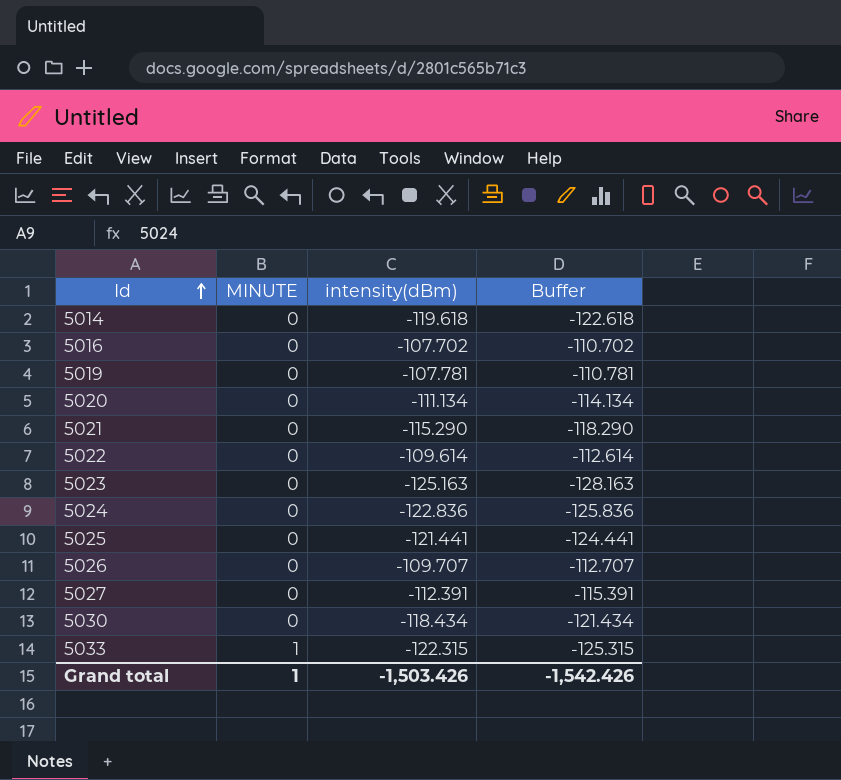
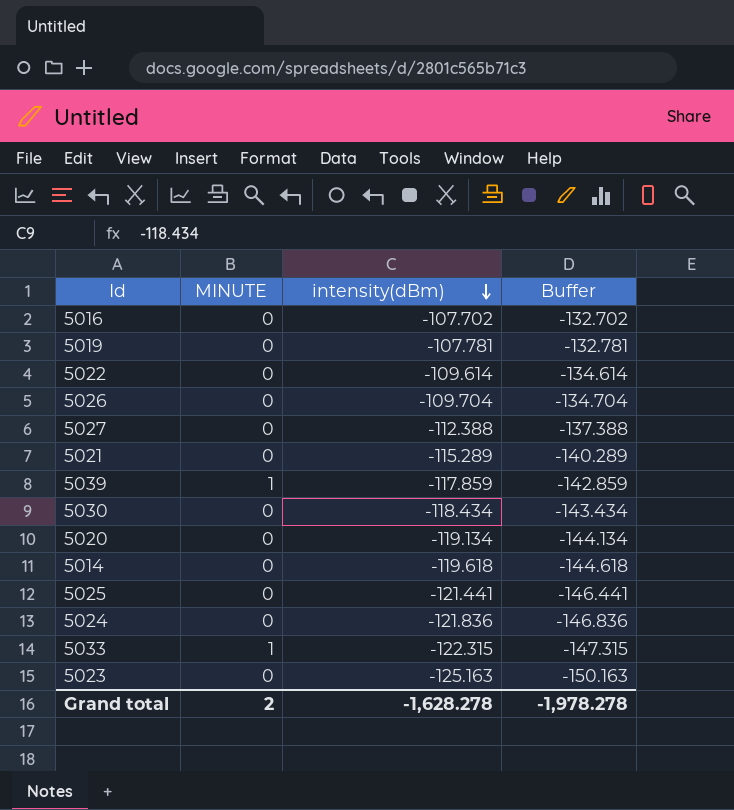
row order: Id ascending -> intensity(dBm) descending
column Buffer | formula: [intensity(dBm)] - 3 -> [intensity(dBm)] - 25
5026 | intensity(dBm): -109.707 -> -109.704
5027 | intensity(dBm): -112.391 -> -112.388
5021 | intensity(dBm): -115.290 -> -115.289
row 5039: none -> 1 | -117.859 | -142.859
5020 | intensity(dBm): -111.134 -> -119.134
5024 | intensity(dBm): -122.836 -> -121.836
Grand total | MINUTE: 1 -> 2
Grand total | intensity(dBm): -1,503.426 -> -1,628.278
Grand total | Buffer: -1,542.426 -> -1,978.278

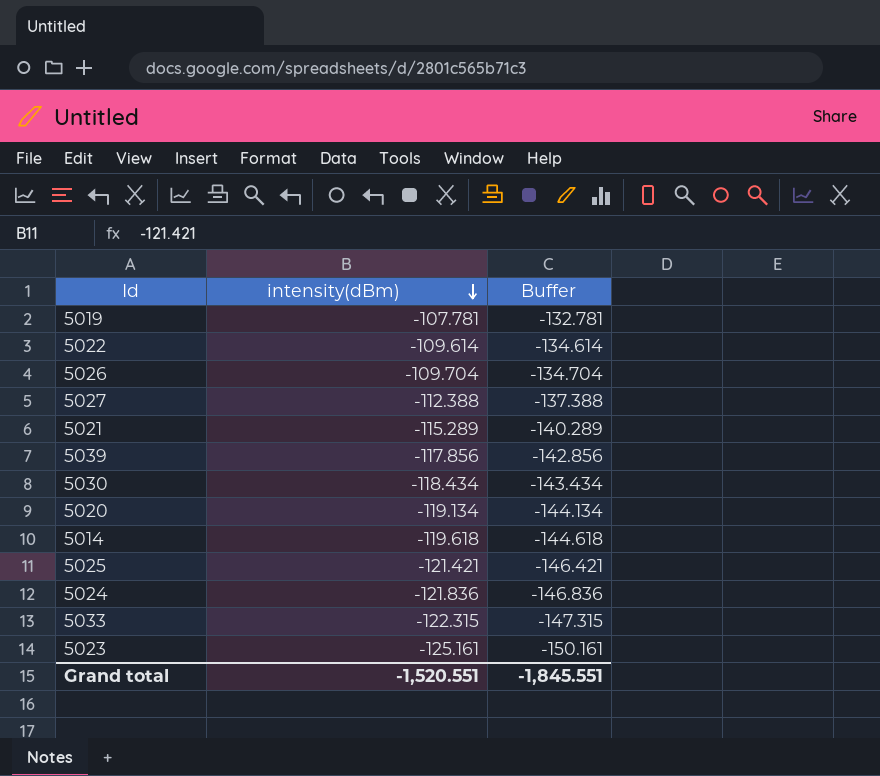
column MINUTE | position: 2 -> none
row 5016: 0 | -107.702 | -132.702 -> none
5039 | intensity(dBm): -117.859 -> -117.856
5039 | Buffer: -142.859 -> -142.856
5025 | intensity(dBm): -121.441 -> -121.421
5025 | Buffer: -146.441 -> -146.421
5023 | intensity(dBm): -125.163 -> -125.161
5023 | Buffer: -150.163 -> -150.161
Grand total | intensity(dBm): -1,628.278 -> -1,520.551
Grand total | Buffer: -1,978.278 -> -1,845.551

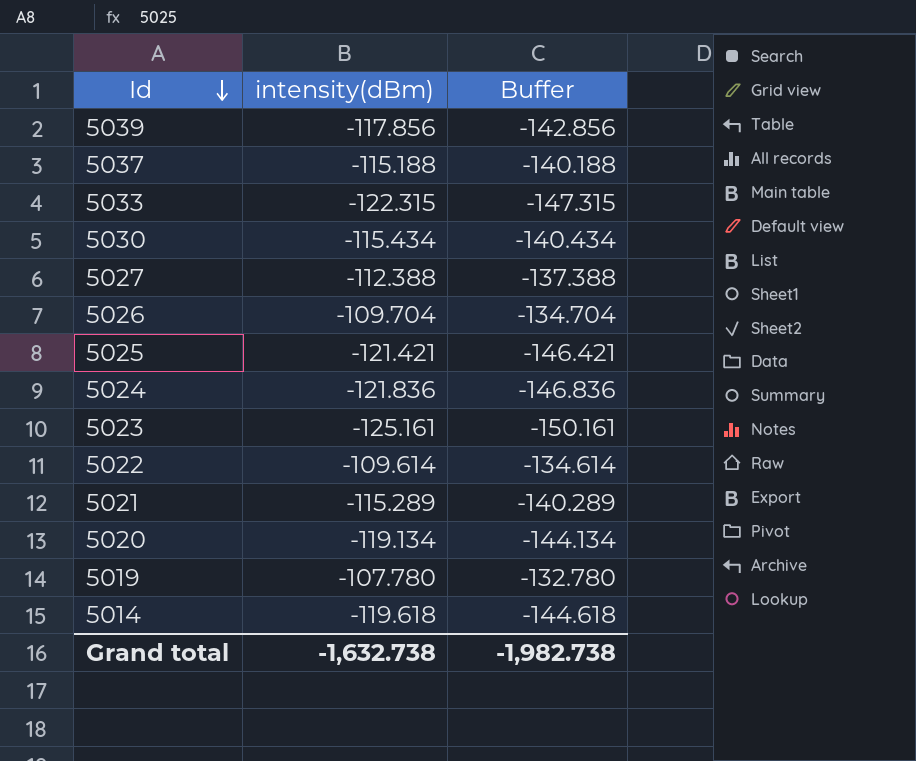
row order: intensity(dBm) descending -> Id descending
row 5037: none -> -115.188 | -140.188
5030 | intensity(dBm): -118.434 -> -115.434
5030 | Buffer: -143.434 -> -140.434
5019 | intensity(dBm): -107.781 -> -107.780
5019 | Buffer: -132.781 -> -132.780
Grand total | intensity(dBm): -1,520.551 -> -1,632.738
Grand total | Buffer: -1,845.551 -> -1,982.738

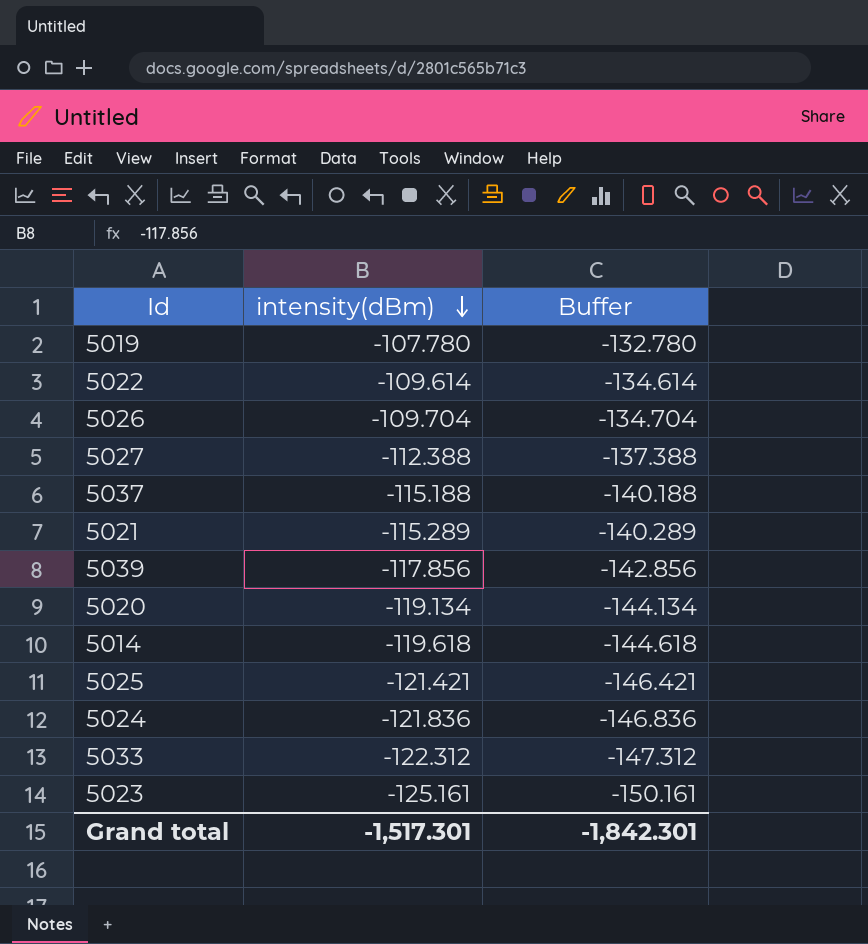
row order: Id descending -> intensity(dBm) descending
row 5030: -115.434 | -140.434 -> none
5033 | intensity(dBm): -122.315 -> -122.312
5033 | Buffer: -147.315 -> -147.312
Grand total | intensity(dBm): -1,632.738 -> -1,517.301
Grand total | Buffer: -1,982.738 -> -1,842.301

